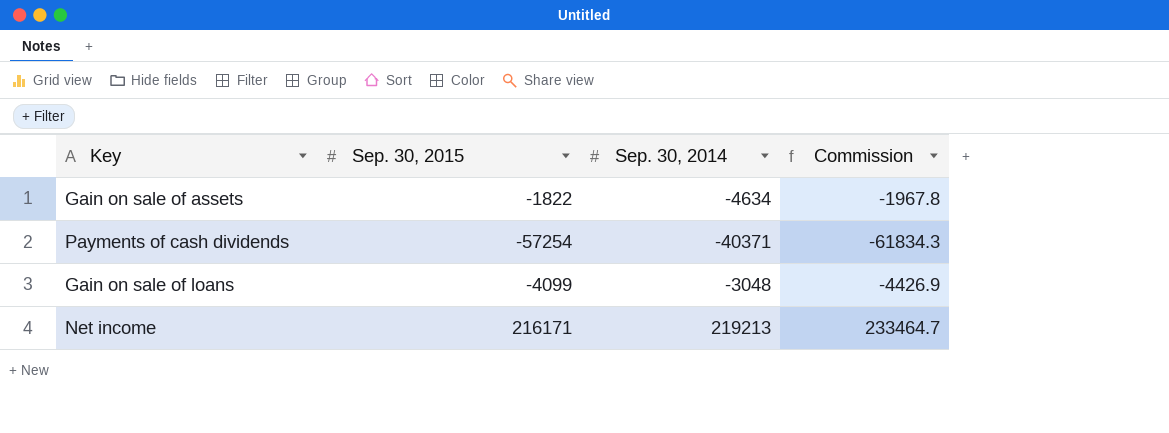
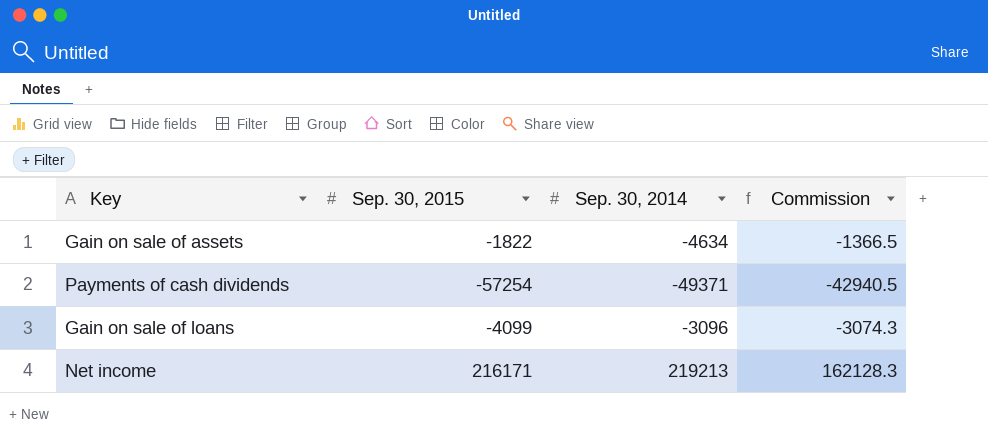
column Commission | formula: [Sep. 30, 2015] * 1.08 -> [Sep. 30, 2015] * 0.75
Payments of cash dividends | Sep. 30, 2014: -40371 -> -49371
Gain on sale of loans | Sep. 30, 2014: -3048 -> -3096

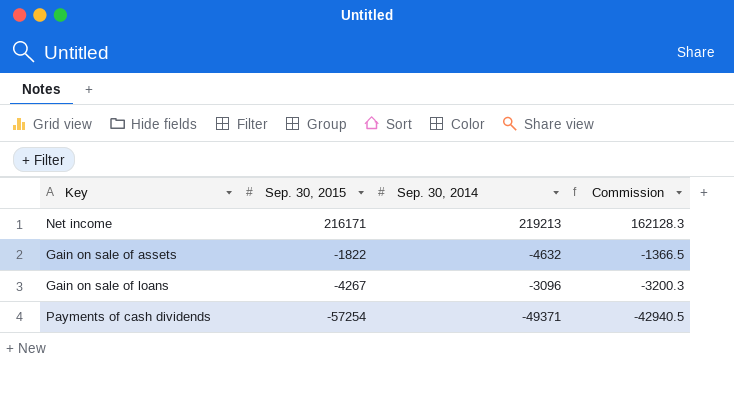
row order: none -> Sep. 30, 2015 descending
Gain on sale of assets | Sep. 30, 2014: -4634 -> -4632
Gain on sale of loans | Sep. 30, 2015: -4099 -> -4267
Gain on sale of loans | Commission: -3074.3 -> -3200.3

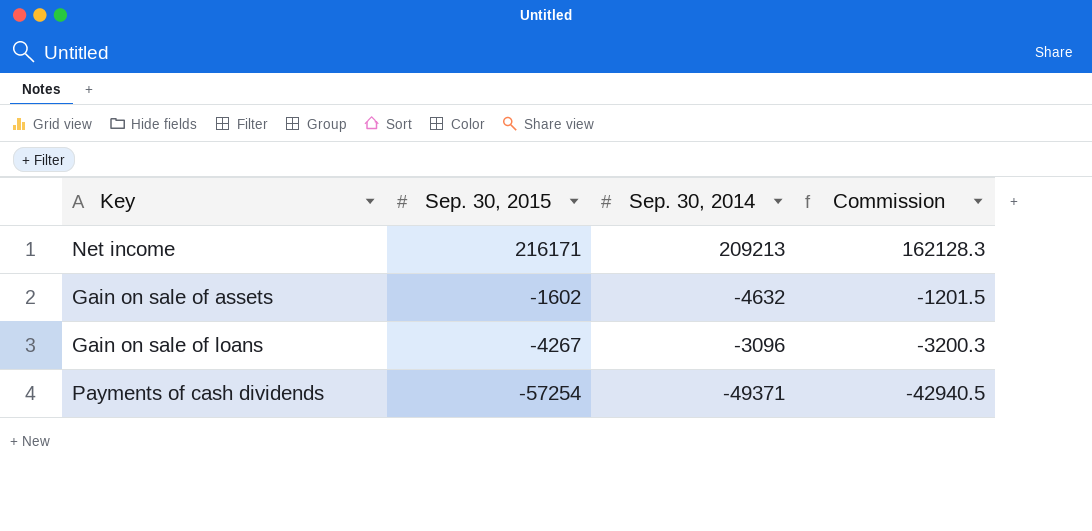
Net income | Sep. 30, 2014: 219213 -> 209213
Gain on sale of assets | Sep. 30, 2015: -1822 -> -1602
Gain on sale of assets | Commission: -1366.5 -> -1201.5

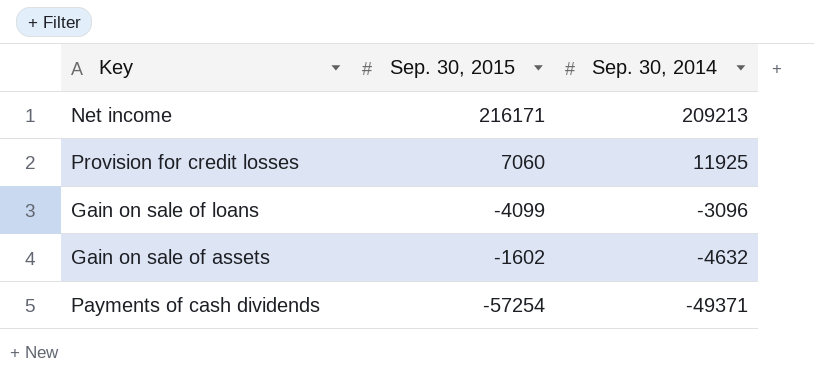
row order: Sep. 30, 2015 descending -> Sep. 30, 2014 descending
column Commission | formula: [Sep. 30, 2015] * 0.75 -> none
row Provision for credit losses: none -> 7060 | 11925
Gain on sale of loans | Sep. 30, 2015: -4267 -> -4099

